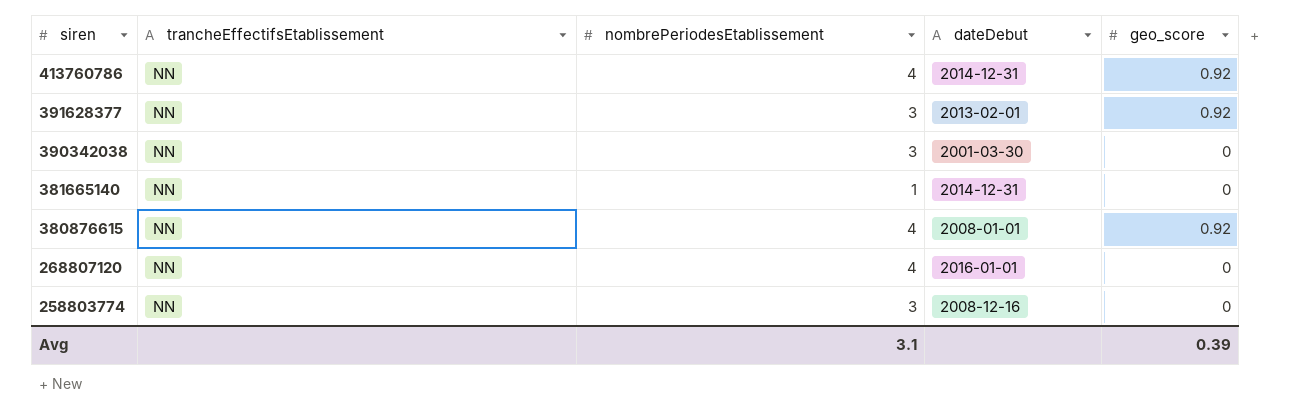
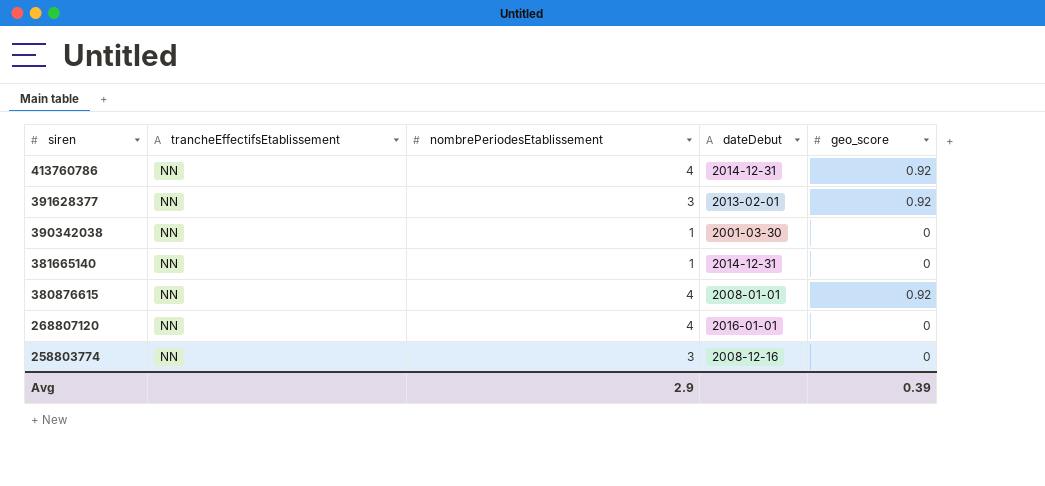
390342038 | nombrePeriodesEtablissement: 3 -> 1
Avg | nombrePeriodesEtablissement: 3.1 -> 2.9

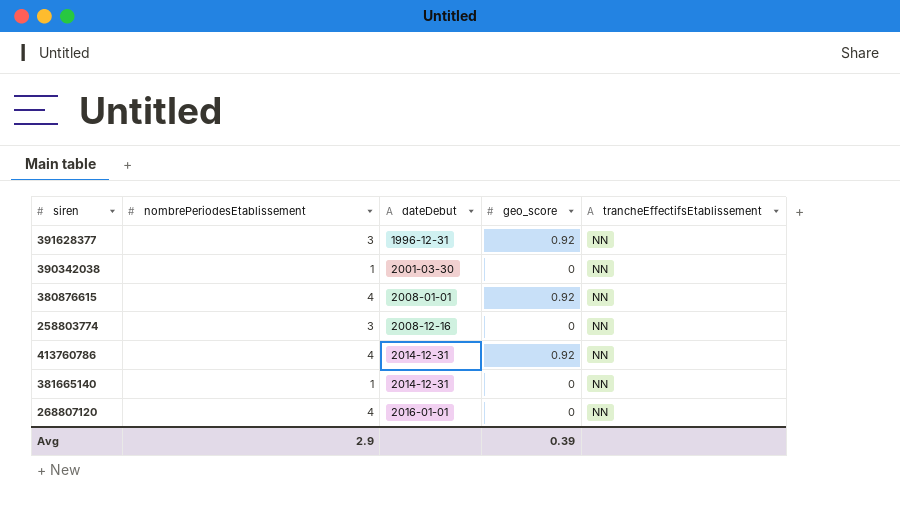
row order: siren descending -> dateDebut ascending
column trancheEffectifsEtablissement | position: 2 -> 5
391628377 | dateDebut: 2013-02-01 -> 1996-12-31

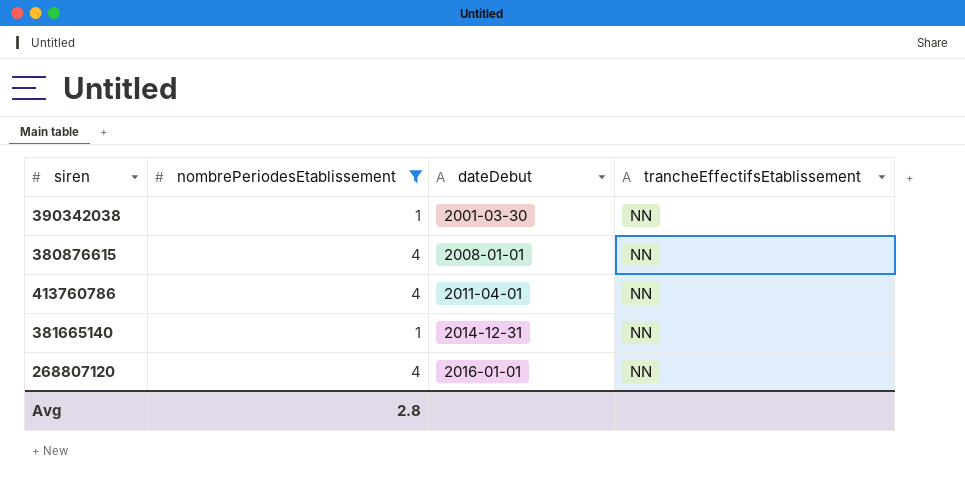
filter: none -> nombrePeriodesEtablissement != 3
column geo_score | position: 4 -> none
413760786 | dateDebut: 2014-12-31 -> 2011-04-01
Avg | nombrePeriodesEtablissement: 2.9 -> 2.8

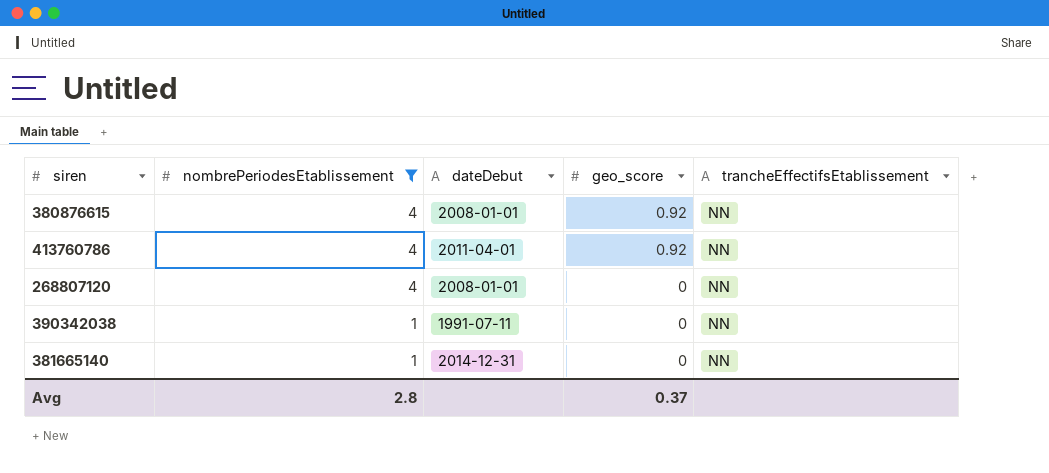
row order: dateDebut ascending -> nombrePeriodesEtablissement descending
column geo_score | position: none -> 4
268807120 | dateDebut: 2016-01-01 -> 2008-01-01
390342038 | dateDebut: 2001-03-30 -> 1991-07-11

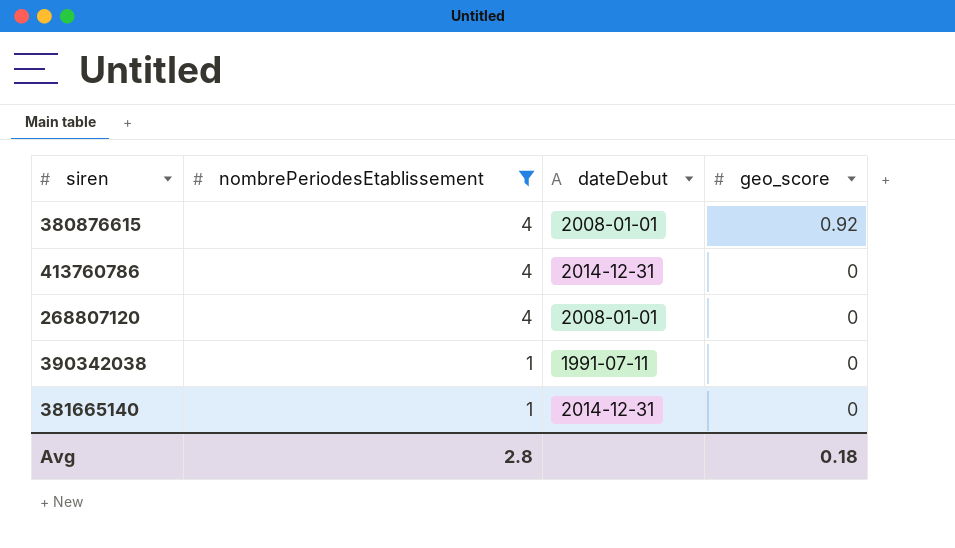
column trancheEffectifsEtablissement | position: 5 -> none
413760786 | dateDebut: 2011-04-01 -> 2014-12-31
413760786 | geo_score: 0.92 -> 0
Avg | geo_score: 0.37 -> 0.18

